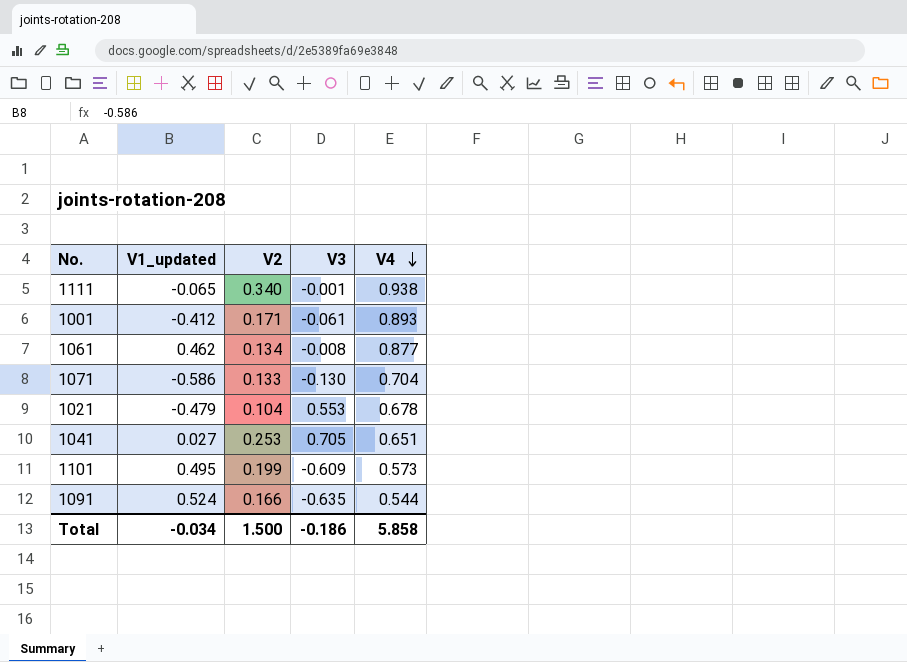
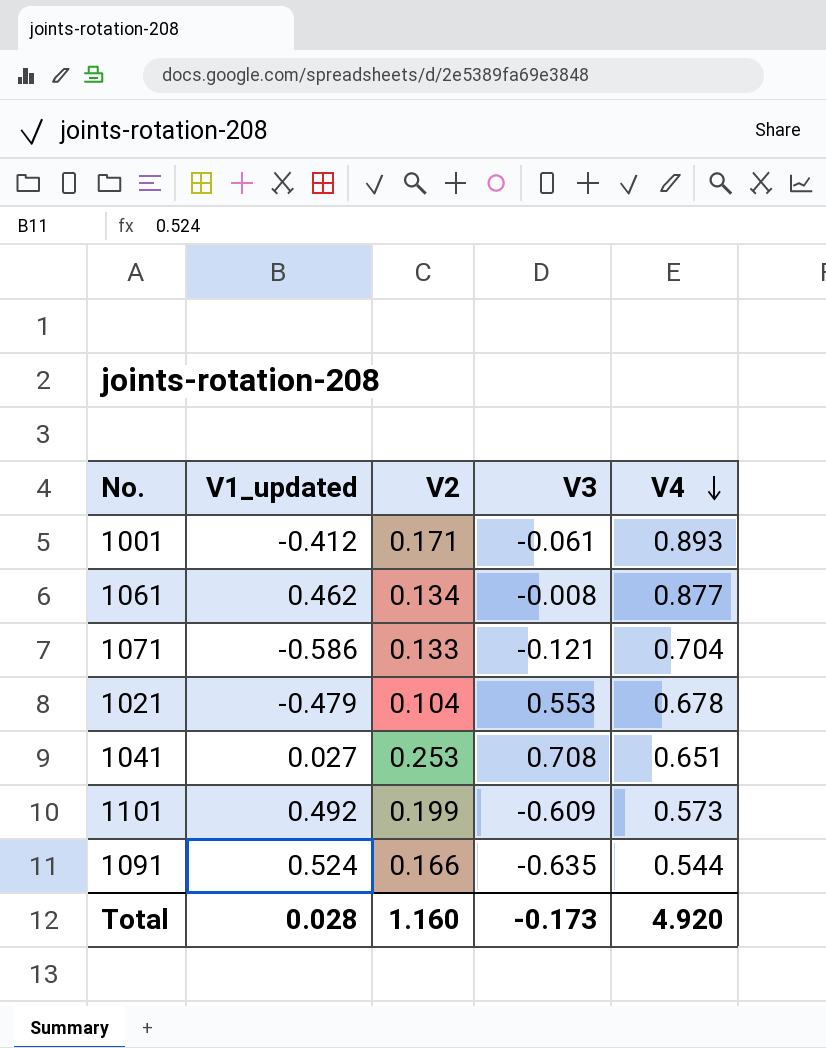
row 1111: -0.065 | 0.340 | -0.001 | 0.938 -> none
1071 | V3: -0.130 -> -0.121
1041 | V3: 0.705 -> 0.708
1101 | V1_updated: 0.495 -> 0.492
Total | V1_updated: -0.034 -> 0.028
Total | V2: 1.500 -> 1.160
Total | V3: -0.186 -> -0.173
Total | V4: 5.858 -> 4.920

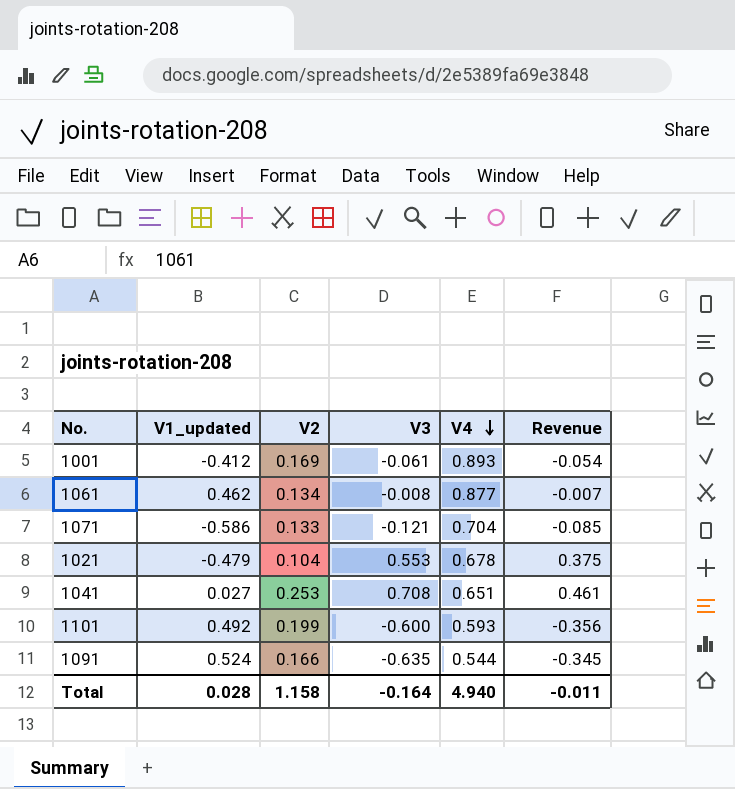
column Revenue | formula: none -> [V3] * [V4]
1001 | V2: 0.171 -> 0.169
1101 | V3: -0.609 -> -0.600
1101 | V4: 0.573 -> 0.593
Total | V2: 1.160 -> 1.158
Total | V3: -0.173 -> -0.164
Total | V4: 4.920 -> 4.940

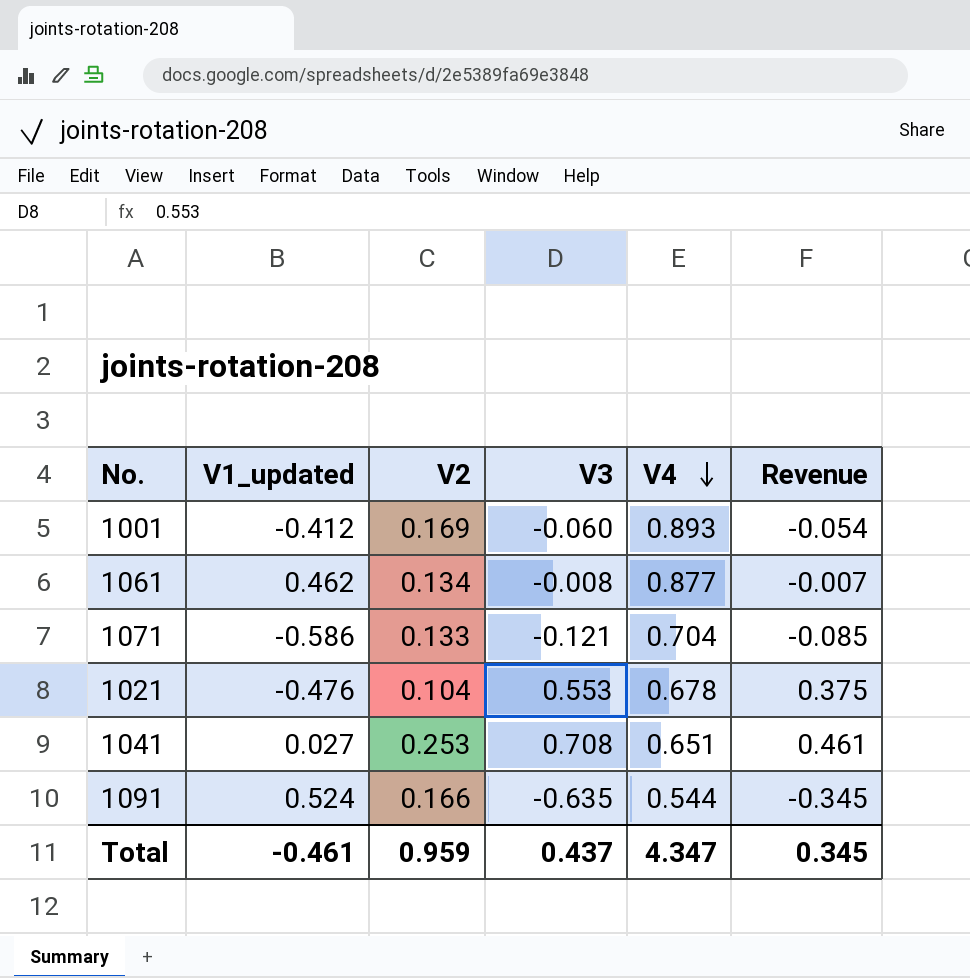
row 1101: 0.492 | 0.199 | -0.600 | 0.593 | -0.356 -> none
1001 | V3: -0.061 -> -0.060
1021 | V1_updated: -0.479 -> -0.476
Total | V1_updated: 0.028 -> -0.461
Total | V2: 1.158 -> 0.959
Total | V3: -0.164 -> 0.437
Total | V4: 4.940 -> 4.347
Total | Revenue: -0.011 -> 0.345

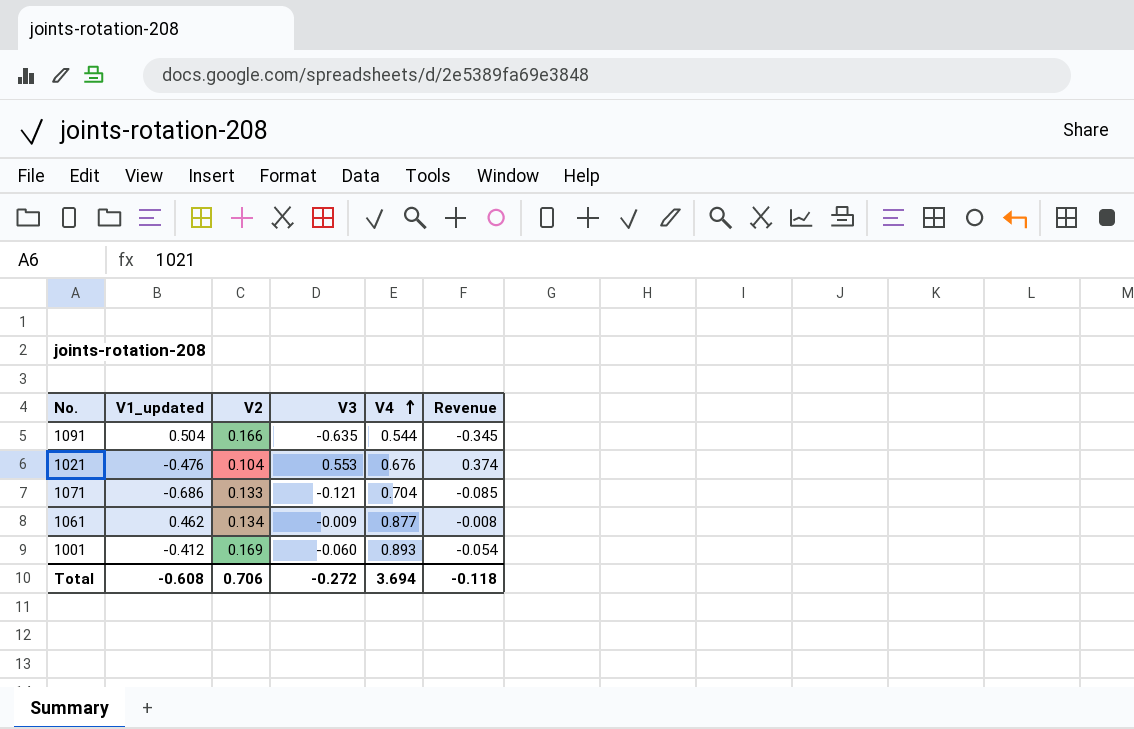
row order: V4 descending -> V4 ascending
row 1041: 0.027 | 0.253 | 0.708 | 0.651 | 0.461 -> none
1091 | V1_updated: 0.524 -> 0.504
1021 | V4: 0.678 -> 0.676
1021 | Revenue: 0.375 -> 0.374
1071 | V1_updated: -0.586 -> -0.686
1061 | V3: -0.008 -> -0.009
1061 | Revenue: -0.007 -> -0.008
Total | V1_updated: -0.461 -> -0.608
Total | V2: 0.959 -> 0.706
Total | V3: 0.437 -> -0.272
Total | V4: 4.347 -> 3.694
Total | Revenue: 0.345 -> -0.118

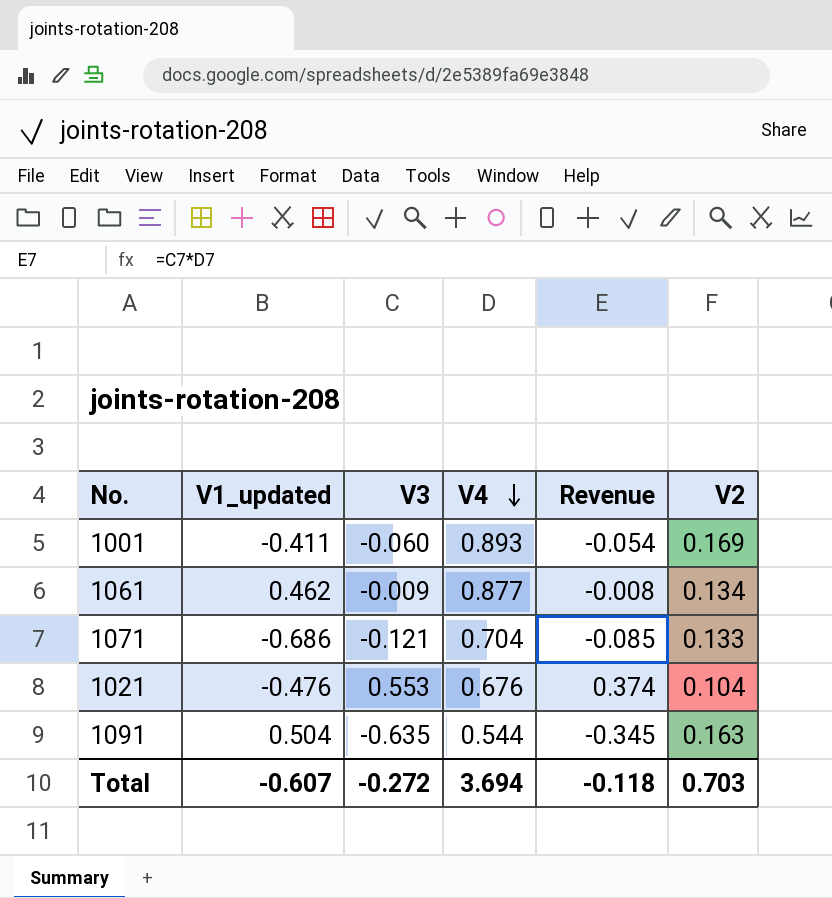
row order: V4 ascending -> V4 descending
column V2 | position: 3 -> 6
1001 | V1_updated: -0.412 -> -0.411
1091 | V2: 0.166 -> 0.163
Total | V1_updated: -0.608 -> -0.607
Total | V2: 0.706 -> 0.703

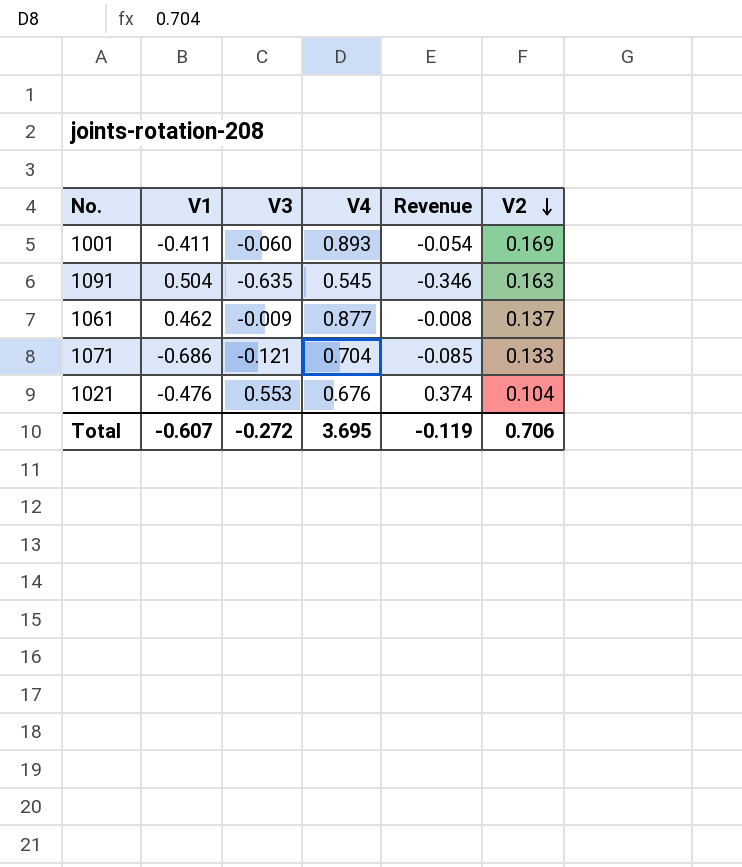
row order: V4 descending -> V2 descending
column name: V1_updated -> V1
1091 | V4: 0.544 -> 0.545
1091 | Revenue: -0.345 -> -0.346
1061 | V2: 0.134 -> 0.137
Total | V4: 3.694 -> 3.695
Total | Revenue: -0.118 -> -0.119
Total | V2: 0.703 -> 0.706

